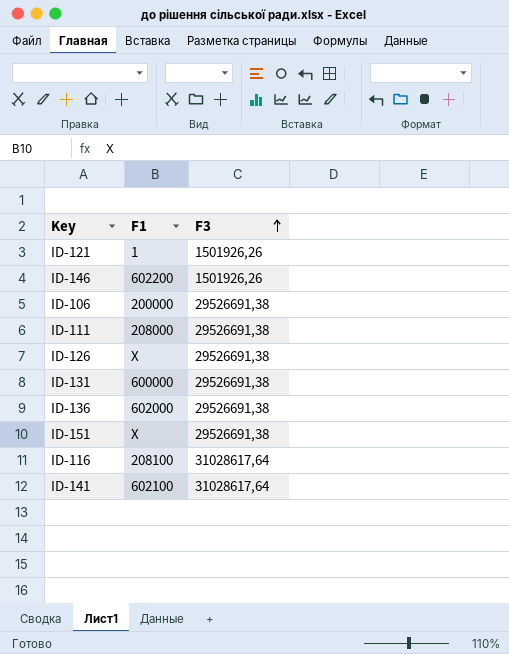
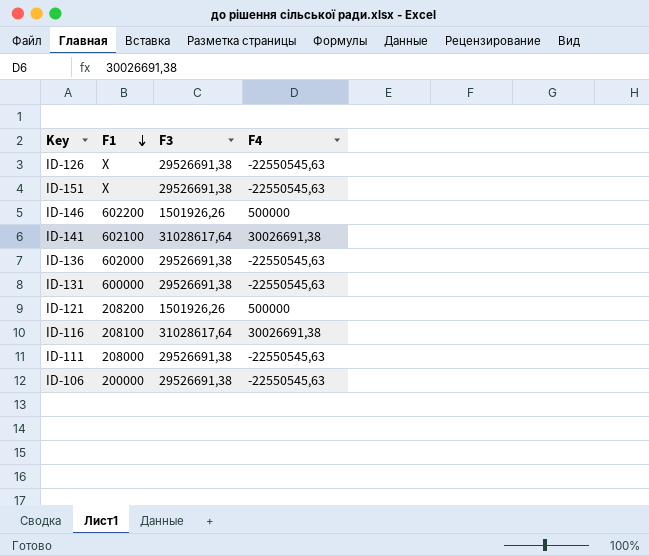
row order: F3 ascending -> F1 descending
column F4 | position: none -> 4
ID-121 | F1: 1 -> 208200

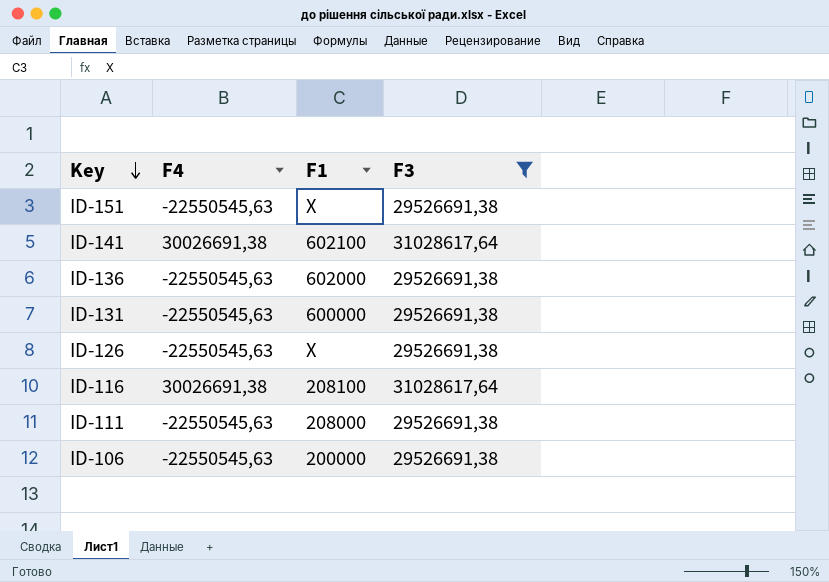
filter: none -> F3 != 1501926,26
row order: F1 descending -> Key descending
column F4 | position: 4 -> 2

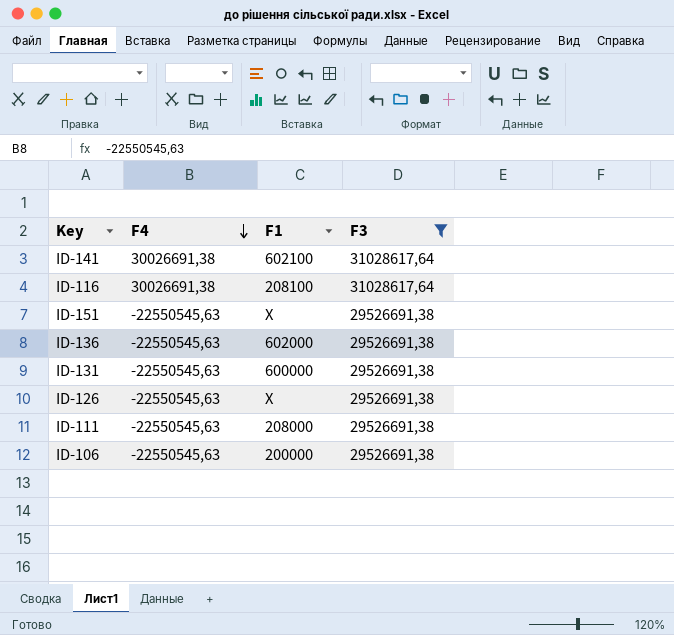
row order: Key descending -> F4 descending

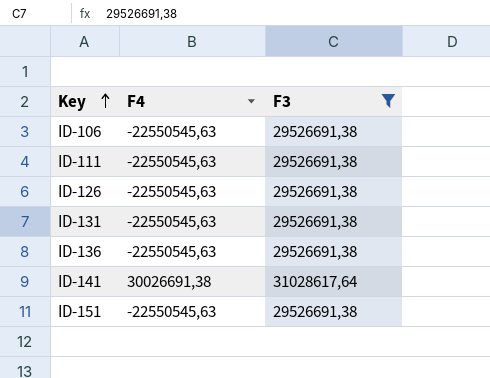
row order: F4 descending -> Key ascending
column F1 | position: 3 -> none
row ID-116: 30026691,38 | 208100 | 31028617,64 -> none

